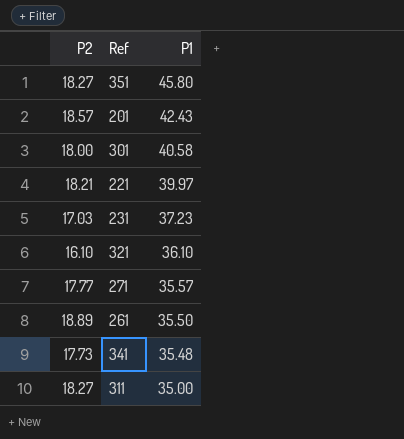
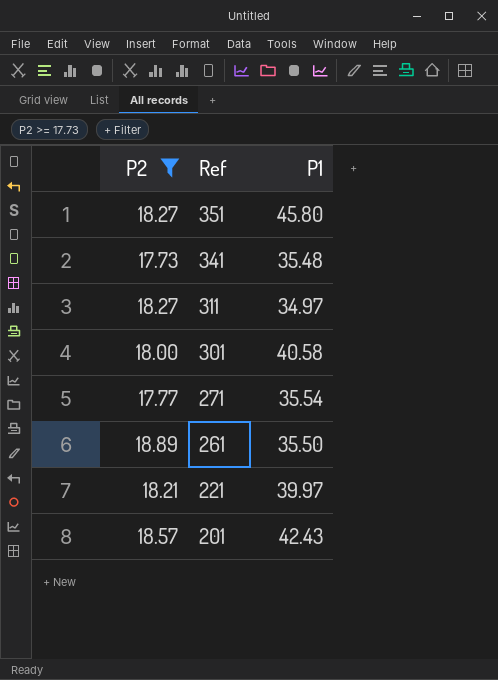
filter: none -> P2 >= 17.73
row order: P1 descending -> Ref descending
311 | P1: 35.00 -> 34.97
271 | P1: 35.57 -> 35.54

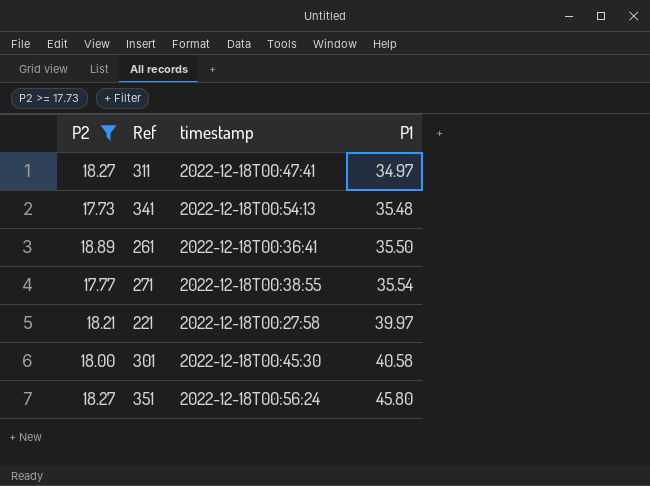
row order: Ref descending -> P1 ascending
column timestamp | position: none -> 3
row 201: 18.57 | 42.43 -> none

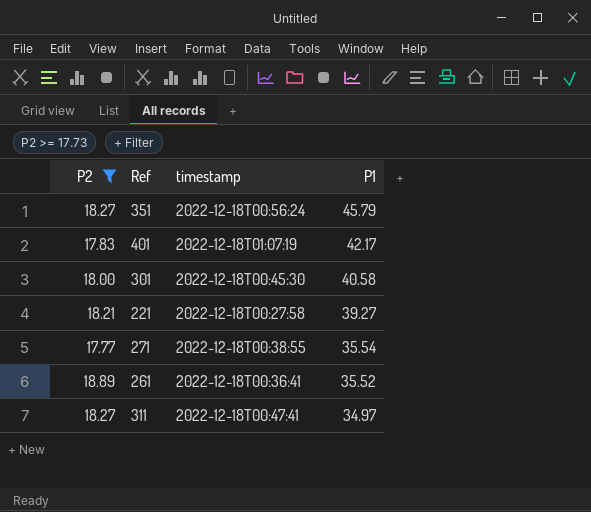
row order: P1 ascending -> P1 descending
row 341: 17.73 | 2022-12-18T00:54:13 | 35.48 -> none
351 | P1: 45.80 -> 45.79
row 401: none -> 17.83 | 2022-12-18T01:07:19 | 42.17
221 | P1: 39.97 -> 39.27
261 | P1: 35.50 -> 35.52

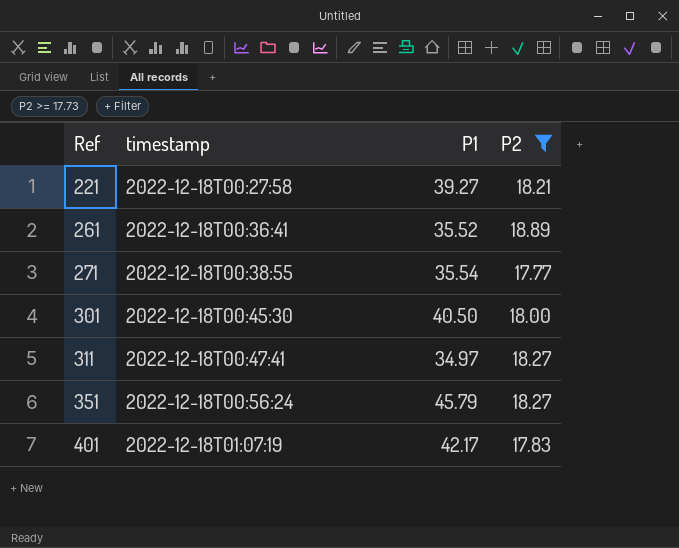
row order: P1 descending -> Ref ascending
column P2 | position: 1 -> 4
301 | P1: 40.58 -> 40.50

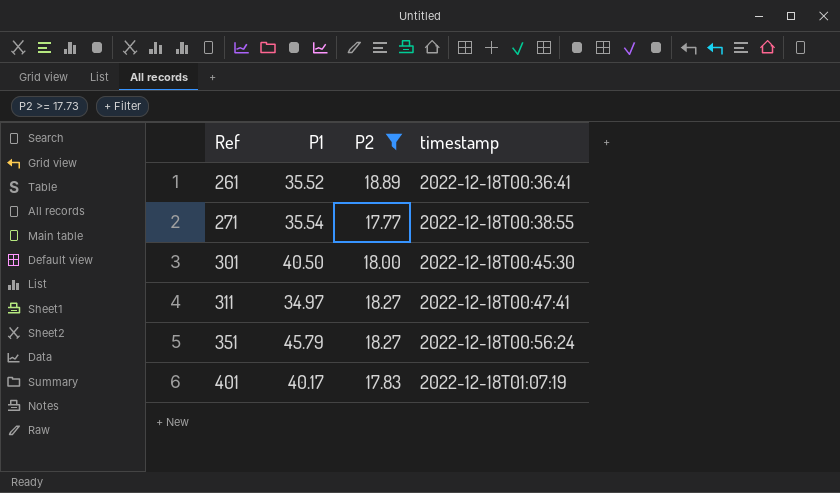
column timestamp | position: 2 -> 4
row 221: 2022-12-18T00:27:58 | 39.27 | 18.21 -> none
401 | P1: 42.17 -> 40.17

